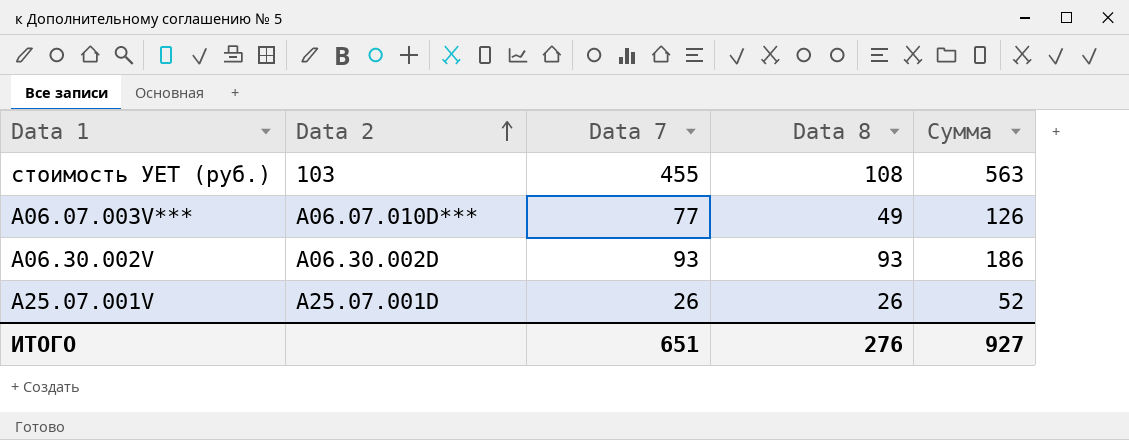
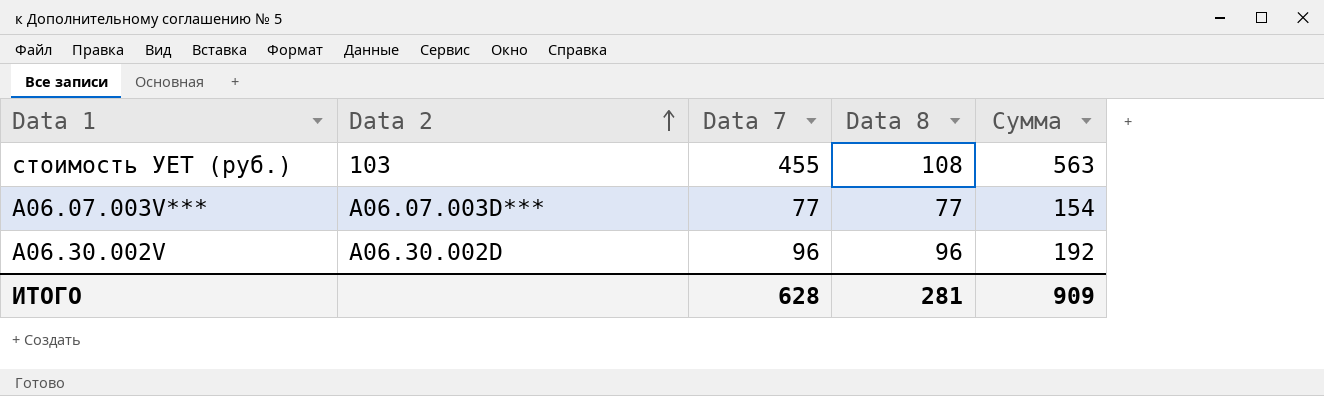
row A25.07.001V: A25.07.001D | 26 | 26 | 52 -> none
A06.07.003V*** | Data 2: A06.07.010D*** -> A06.07.003D***
A06.07.003V*** | Data 8: 49 -> 77
A06.07.003V*** | Сумма: 126 -> 154
A06.30.002V | Data 7: 93 -> 96
A06.30.002V | Data 8: 93 -> 96
A06.30.002V | Сумма: 186 -> 192
ИТОГО | Data 7: 651 -> 628
ИТОГО | Data 8: 276 -> 281
ИТОГО | Сумма: 927 -> 909

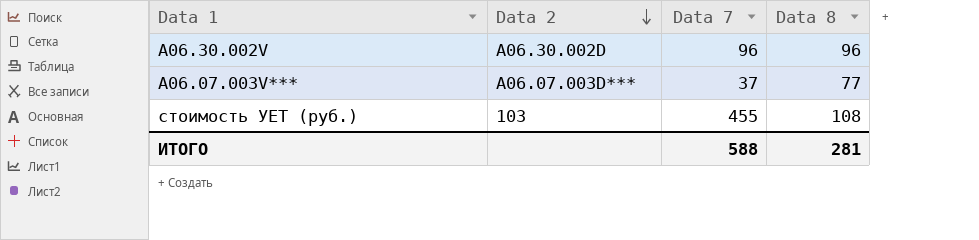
row order: Data 2 ascending -> Data 2 descending
column Сумма | formula: [Data 7] + [Data 8] -> none
A06.07.003V*** | Data 7: 77 -> 37
ИТОГО | Data 7: 628 -> 588

